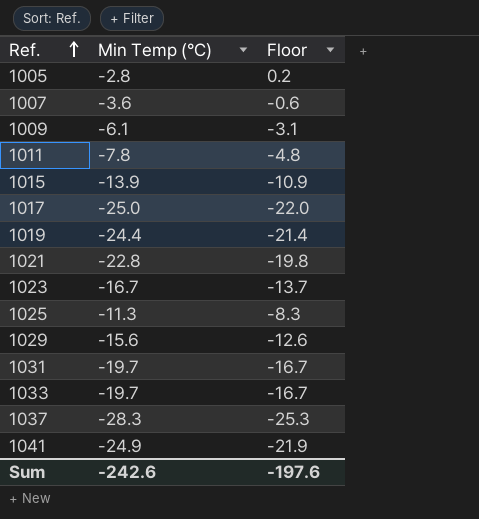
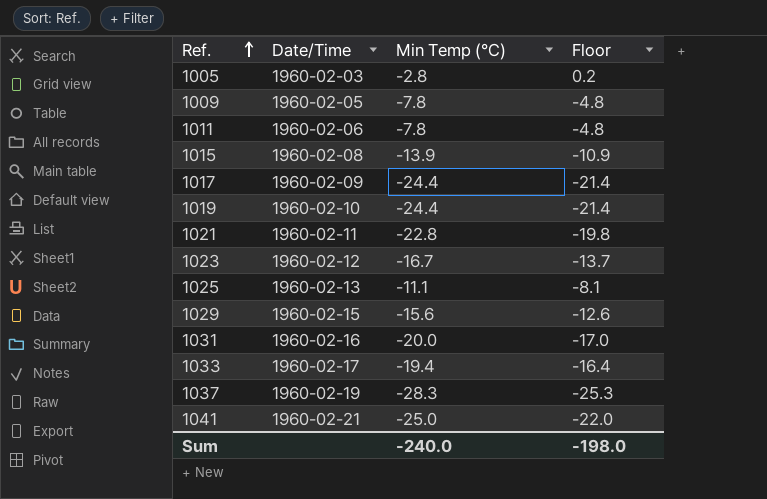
column Date/Time | position: none -> 2
row 1007: -3.6 | -0.6 -> none
1009 | Min Temp (°C): -6.1 -> -7.8
1009 | Floor: -3.1 -> -4.8
1017 | Min Temp (°C): -25.0 -> -24.4
1017 | Floor: -22.0 -> -21.4
1025 | Min Temp (°C): -11.3 -> -11.1
1025 | Floor: -8.3 -> -8.1
1031 | Min Temp (°C): -19.7 -> -20.0
1031 | Floor: -16.7 -> -17.0
1033 | Min Temp (°C): -19.7 -> -19.4
1033 | Floor: -16.7 -> -16.4
1041 | Min Temp (°C): -24.9 -> -25.0
1041 | Floor: -21.9 -> -22.0
Sum | Min Temp (°C): -242.6 -> -240.0
Sum | Floor: -197.6 -> -198.0

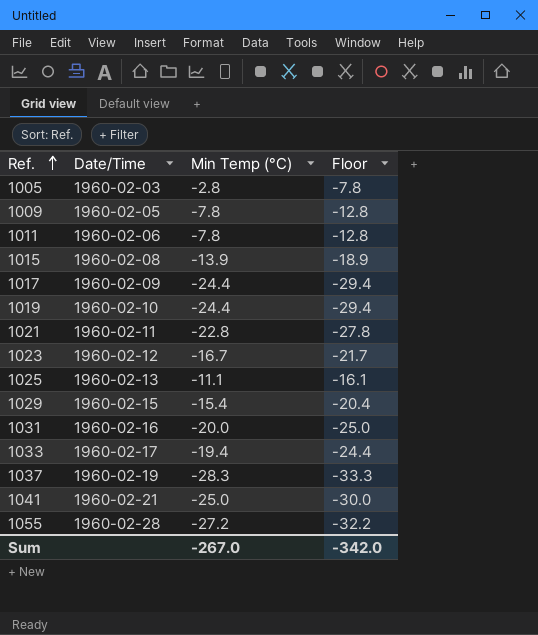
column Floor | formula: [Min Temp (°C)] + 3 -> [Min Temp (°C)] - 5
1029 | Min Temp (°C): -15.6 -> -15.4
row 1055: none -> 1960-02-28 | -27.2 | -32.2
Sum | Min Temp (°C): -240.0 -> -267.0
Sum | Floor: -198.0 -> -342.0

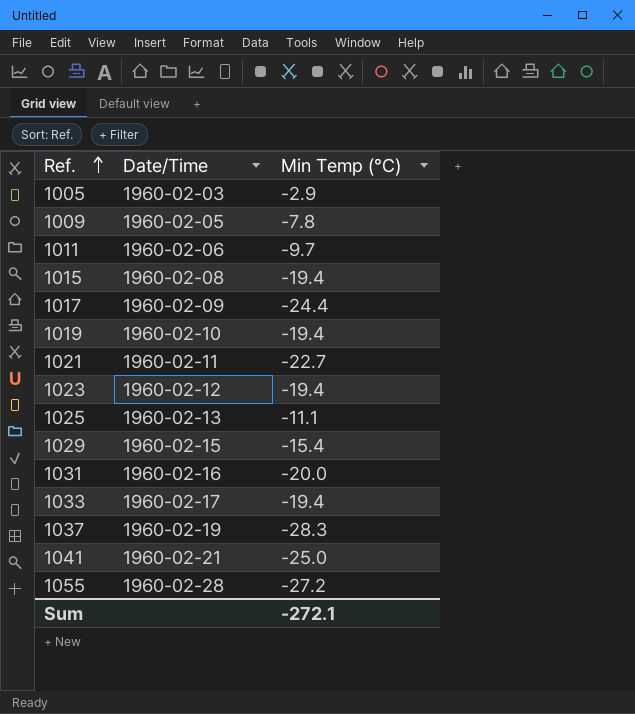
column Floor | formula: [Min Temp (°C)] - 5 -> none
1005 | Min Temp (°C): -2.8 -> -2.9
1011 | Min Temp (°C): -7.8 -> -9.7
1015 | Min Temp (°C): -13.9 -> -19.4
1019 | Min Temp (°C): -24.4 -> -19.4
1021 | Min Temp (°C): -22.8 -> -22.7
1023 | Min Temp (°C): -16.7 -> -19.4
Sum | Min Temp (°C): -267.0 -> -272.1

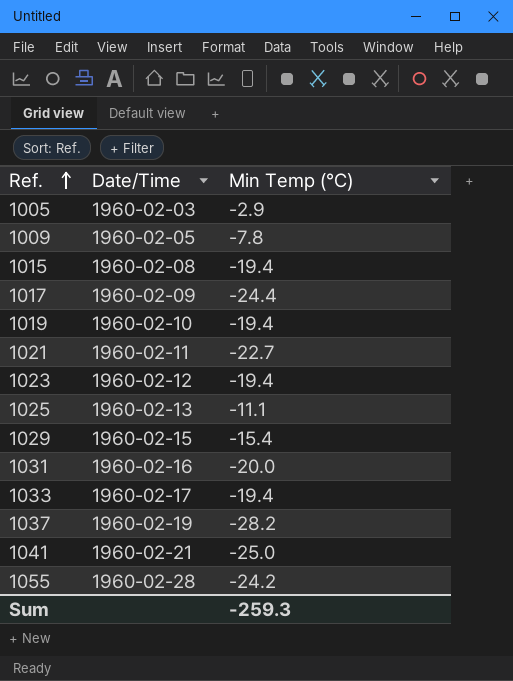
row 1011: 1960-02-06 | -9.7 -> none
1037 | Min Temp (°C): -28.3 -> -28.2
1055 | Min Temp (°C): -27.2 -> -24.2
Sum | Min Temp (°C): -272.1 -> -259.3

